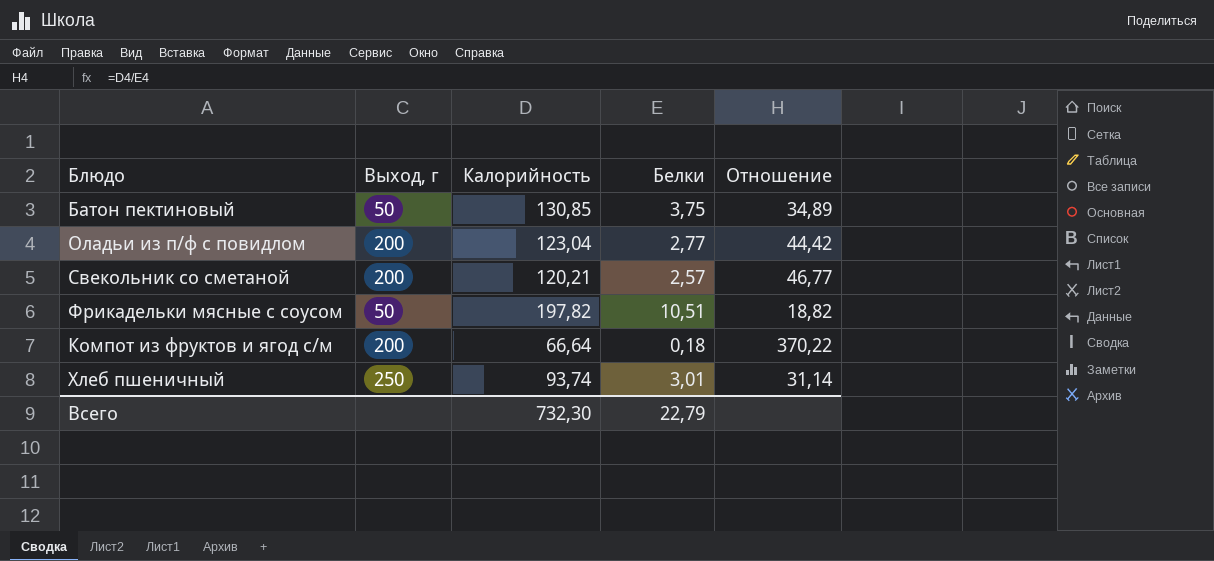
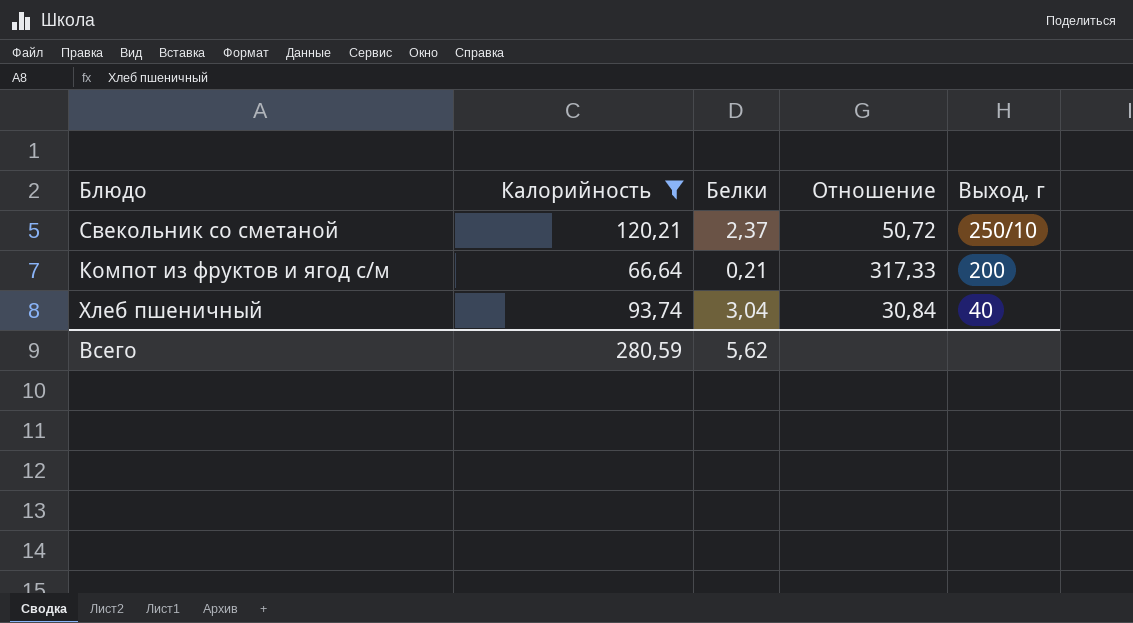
filter: none -> Калорийность <= 120,21
column Выход, г | position: 2 -> 5
Свекольник со сметаной | Белки: 2,57 -> 2,37
Свекольник со сметаной | Отношение: 46,77 -> 50,72
Свекольник со сметаной | Выход, г: 200 -> 250/10
Компот из фруктов и ягод с/м | Белки: 0,18 -> 0,21
Компот из фруктов и ягод с/м | Отношение: 370,22 -> 317,33
Хлеб пшеничный | Белки: 3,01 -> 3,04
Хлеб пшеничный | Отношение: 31,14 -> 30,84
Хлеб пшеничный | Выход, г: 250 -> 40
Всего | Калорийность: 732,30 -> 280,59
Всего | Белки: 22,79 -> 5,62

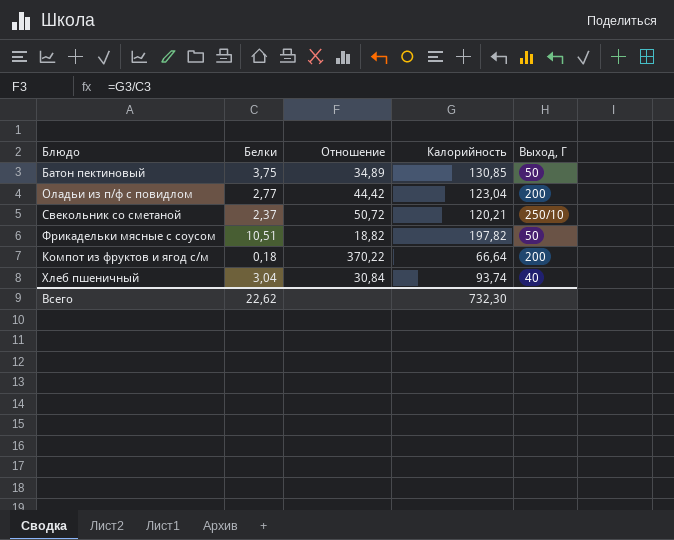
filter: Калорийность <= 120,21 -> none
column Калорийность | position: 2 -> 4
column name: Выход, г -> Выход, Г
Компот из фруктов и ягод с/м | Белки: 0,21 -> 0,18
Компот из фруктов и ягод с/м | Отношение: 317,33 -> 370,22
Всего | Белки: 5,62 -> 22,62
Всего | Калорийность: 280,59 -> 732,30

